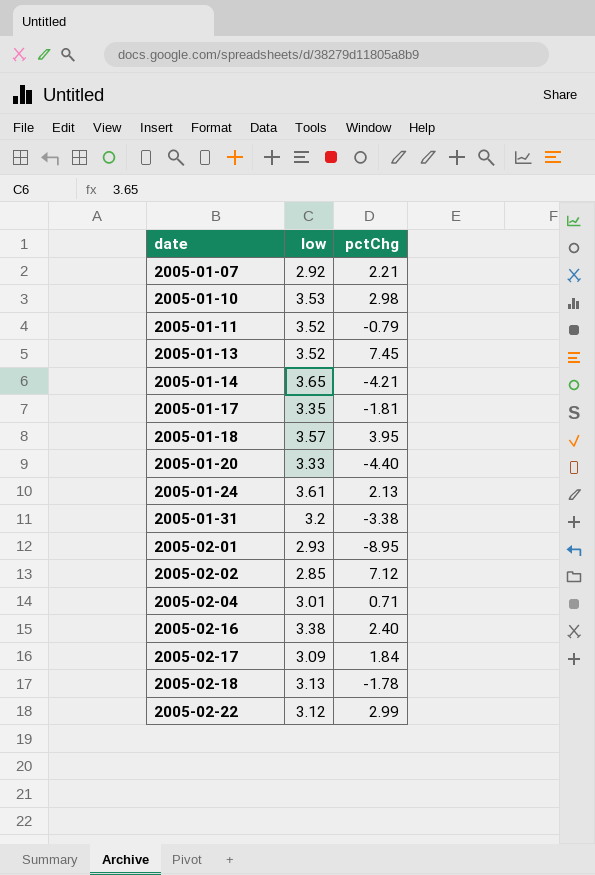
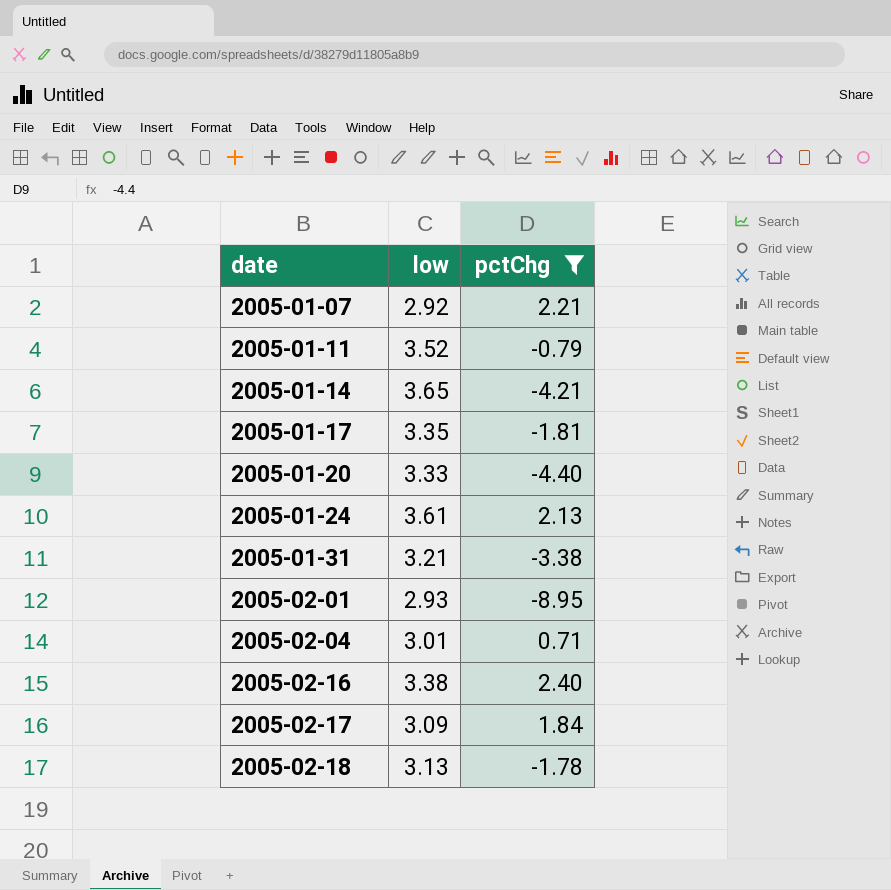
filter: none -> pctChg <= 2.40
2005-01-31 | low: 3.2 -> 3.21

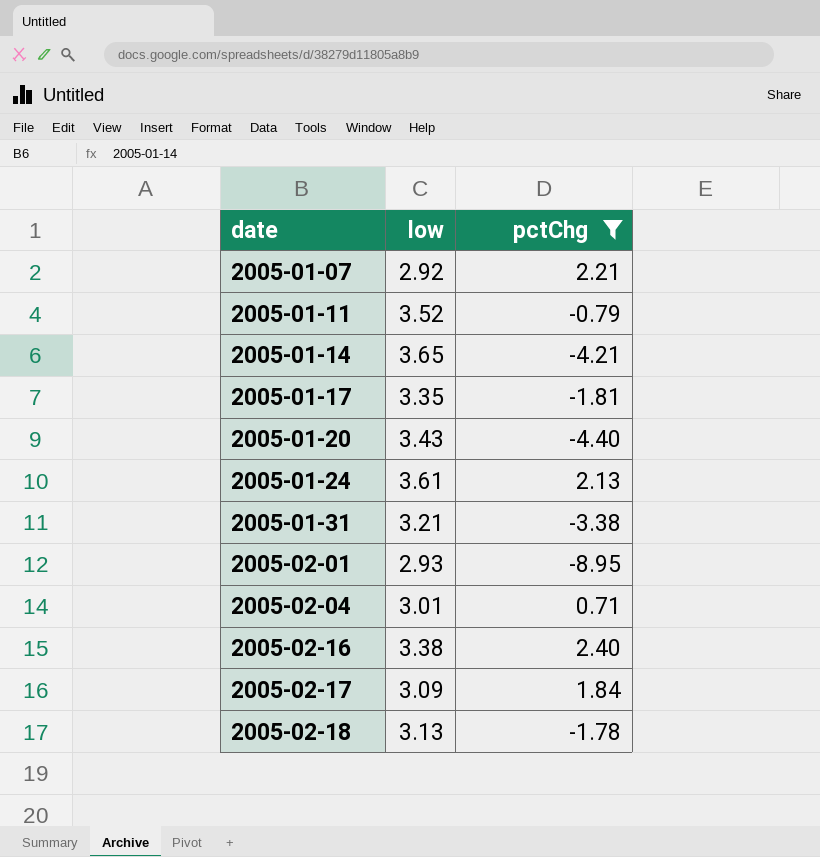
2005-01-20 | low: 3.33 -> 3.43

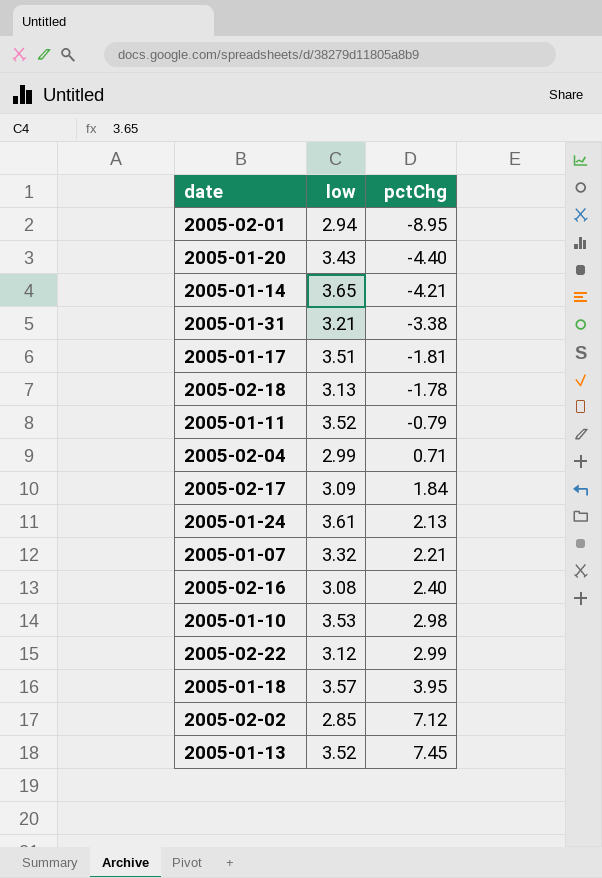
filter: pctChg <= 2.40 -> none
row order: date ascending -> pctChg ascending
2005-02-01 | low: 2.93 -> 2.94
2005-01-17 | low: 3.35 -> 3.51
2005-02-04 | low: 3.01 -> 2.99
2005-01-07 | low: 2.92 -> 3.32
2005-02-16 | low: 3.38 -> 3.08

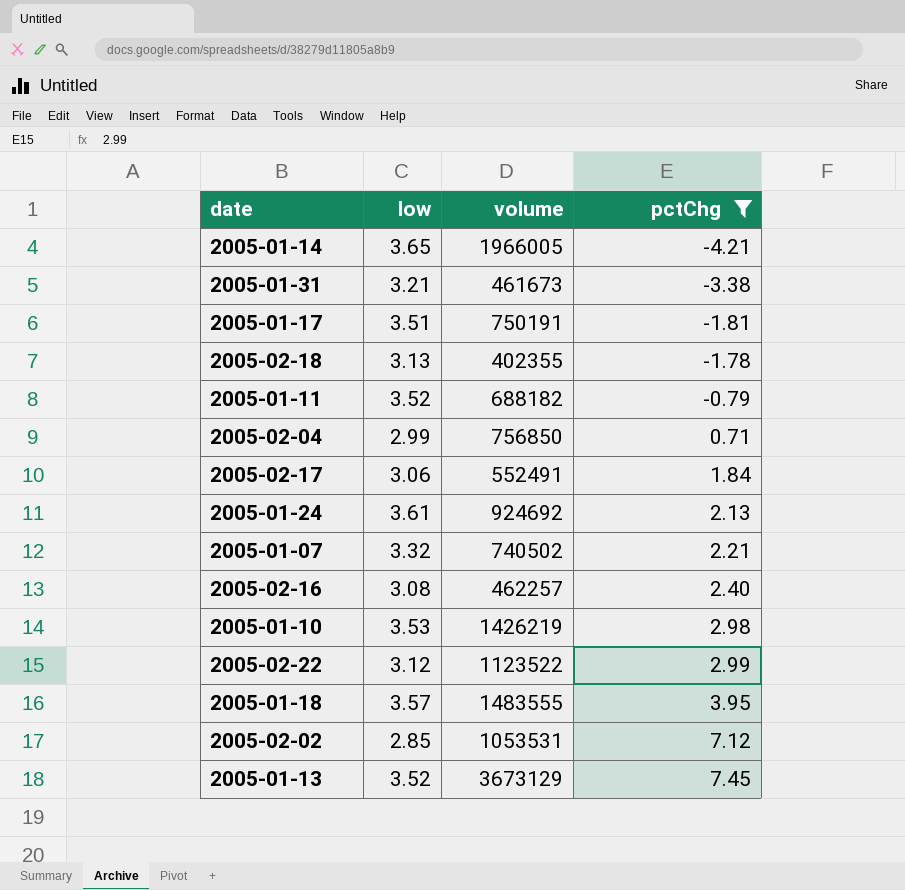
filter: none -> pctChg >= -4.21
column volume | position: none -> 3
2005-02-17 | low: 3.09 -> 3.06

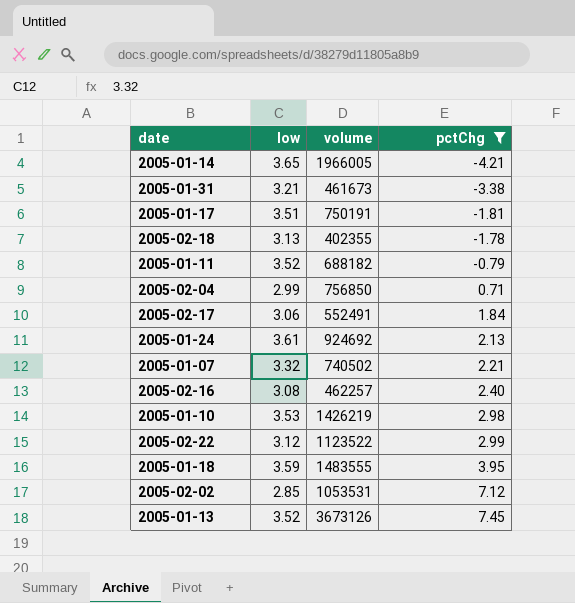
2005-01-18 | low: 3.57 -> 3.59
2005-01-13 | volume: 3673129 -> 3673126

